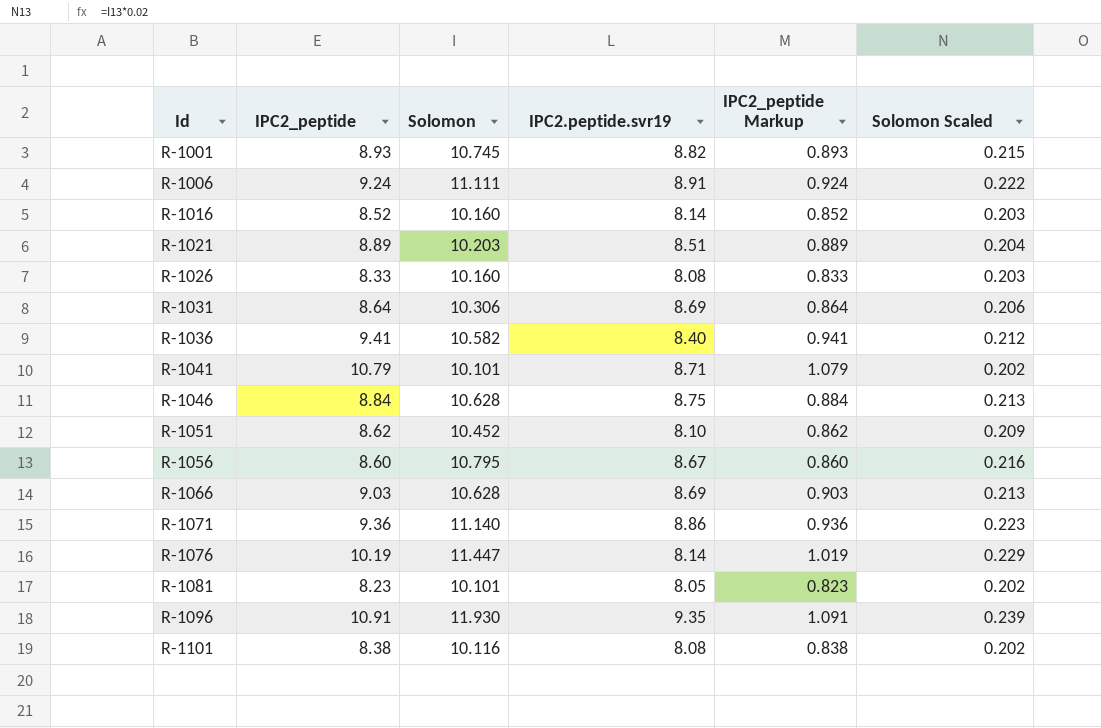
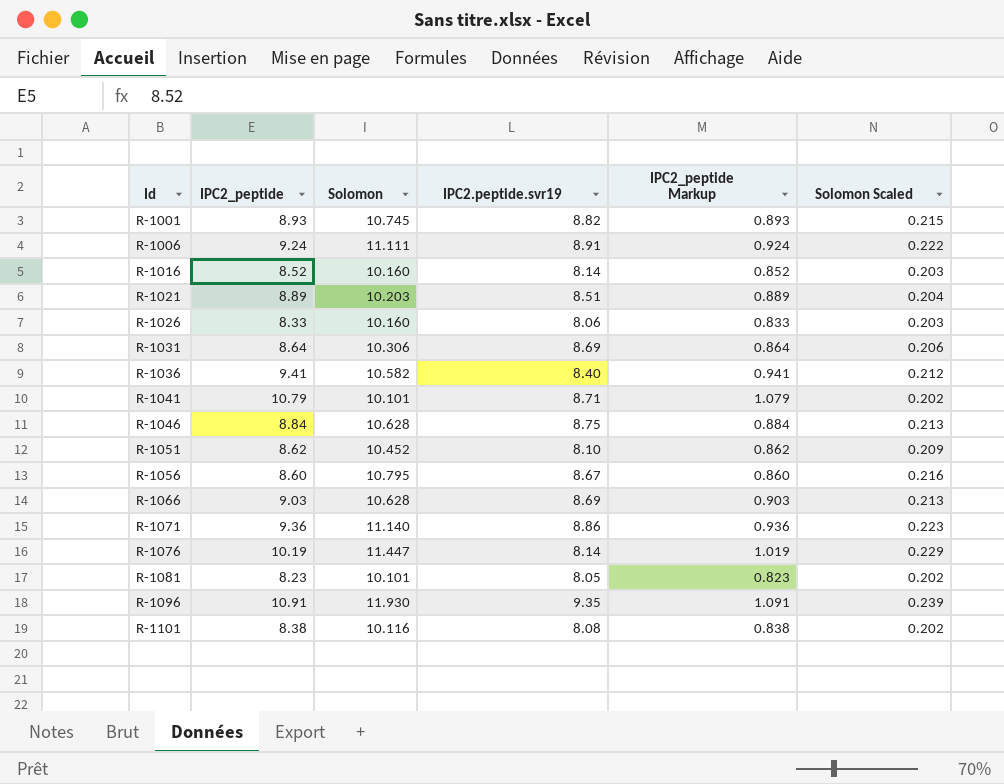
R-1026 | IPC2.peptide.svr19: 8.08 -> 8.06

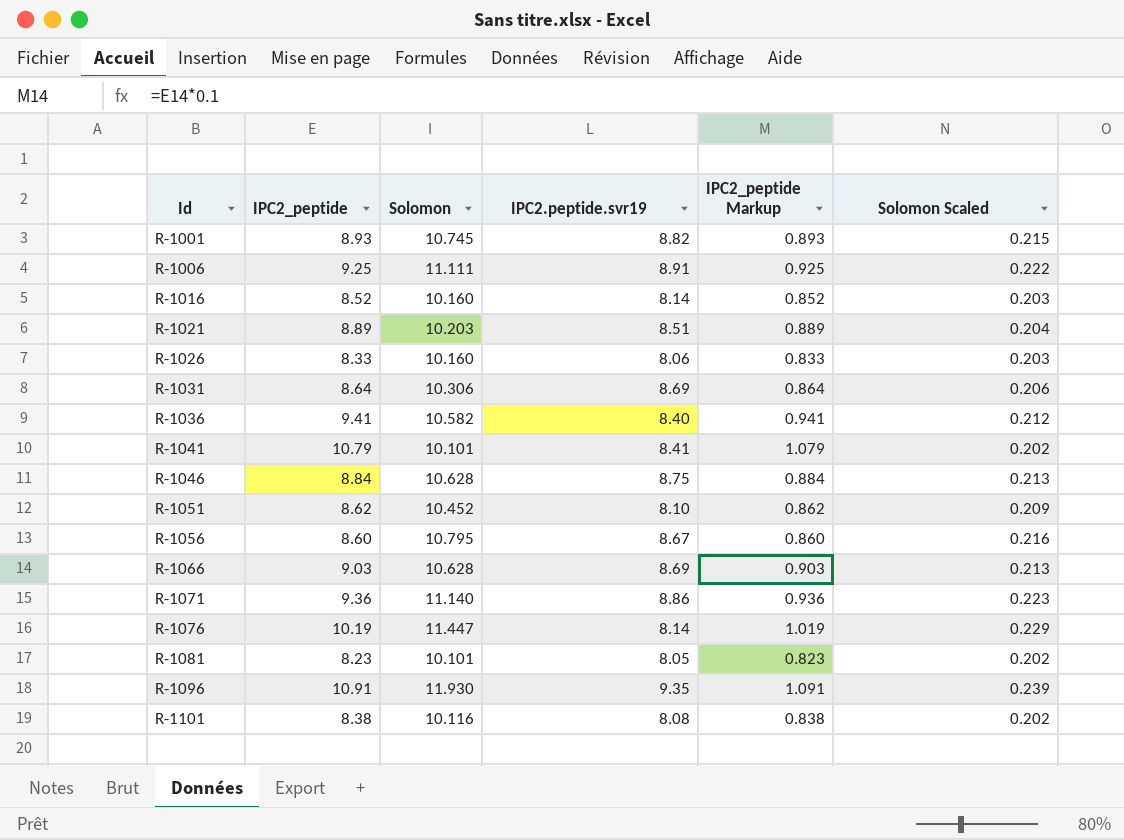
R-1006 | IPC2_peptide: 9.24 -> 9.25
R-1006 | IPC2_peptide Markup: 0.924 -> 0.925
R-1041 | IPC2.peptide.svr19: 8.71 -> 8.41

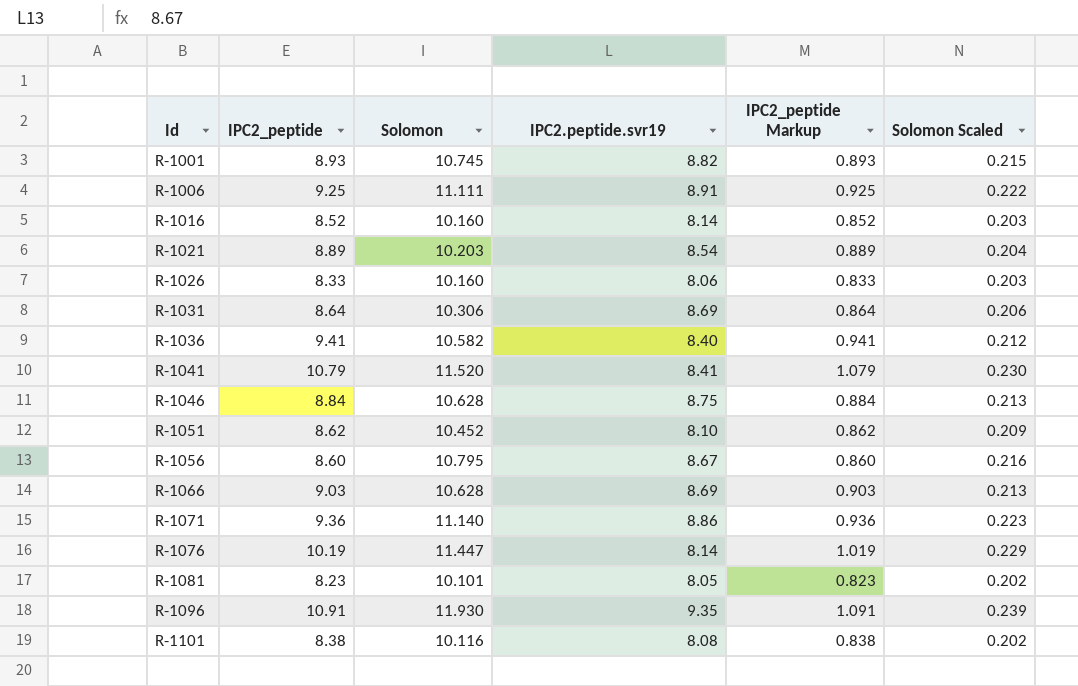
R-1021 | IPC2.peptide.svr19: 8.51 -> 8.54
R-1041 | Solomon: 10.101 -> 11.520
R-1041 | Solomon Scaled: 0.202 -> 0.230

